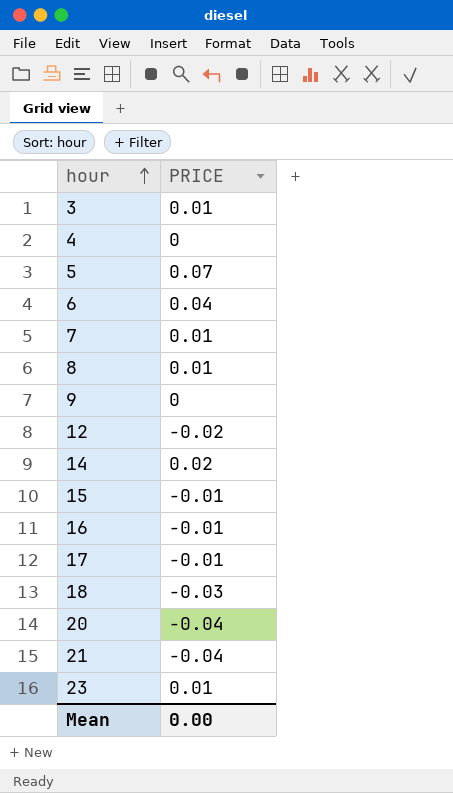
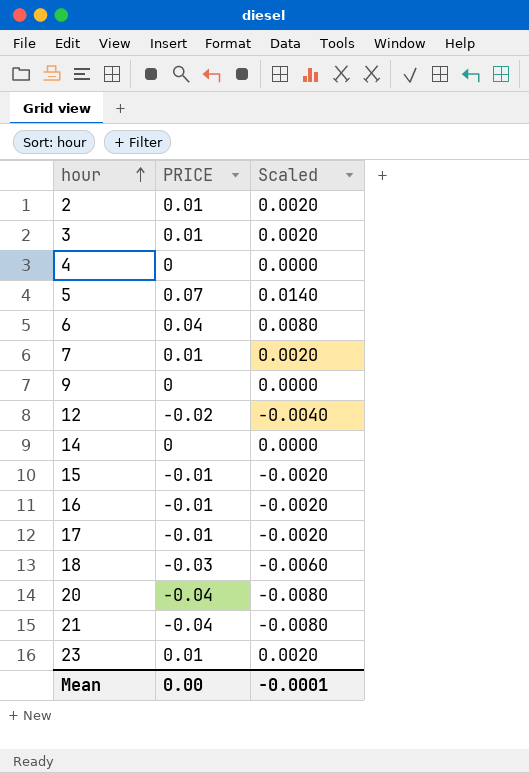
column Scaled | formula: none -> [PRICE] * 0.2
row 8: 0.01 -> none
row 2: none -> 0.01 | 0.0020
14 | PRICE: 0.02 -> 0

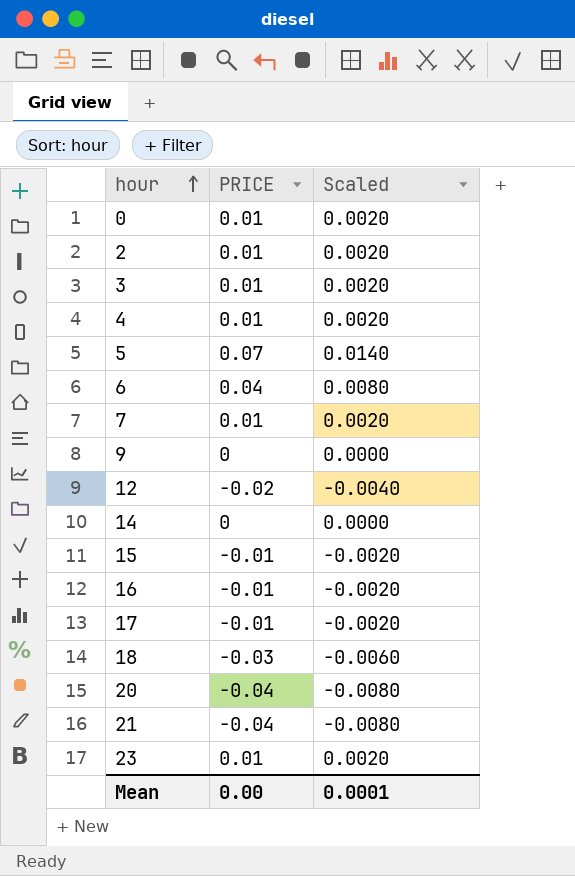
row 0: none -> 0.01 | 0.0020
4 | PRICE: 0 -> 0.01
4 | Scaled: 0.0000 -> 0.0020
Mean | Scaled: -0.0001 -> 0.0001

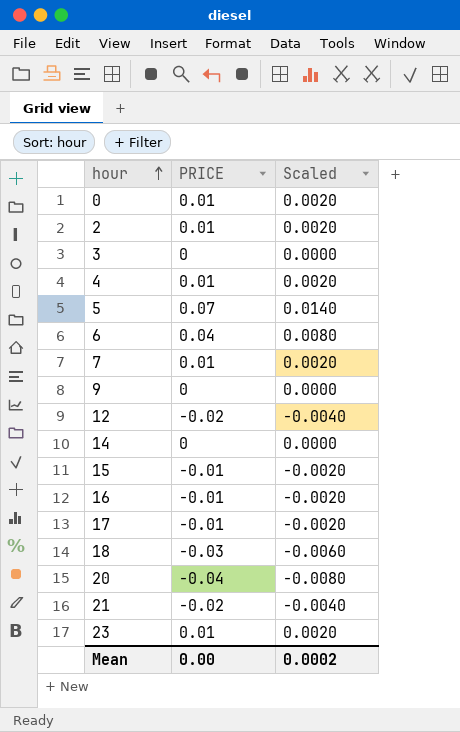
3 | PRICE: 0.01 -> 0
3 | Scaled: 0.0020 -> 0.0000
21 | PRICE: -0.04 -> -0.02
21 | Scaled: -0.0080 -> -0.0040
Mean | Scaled: 0.0001 -> 0.0002

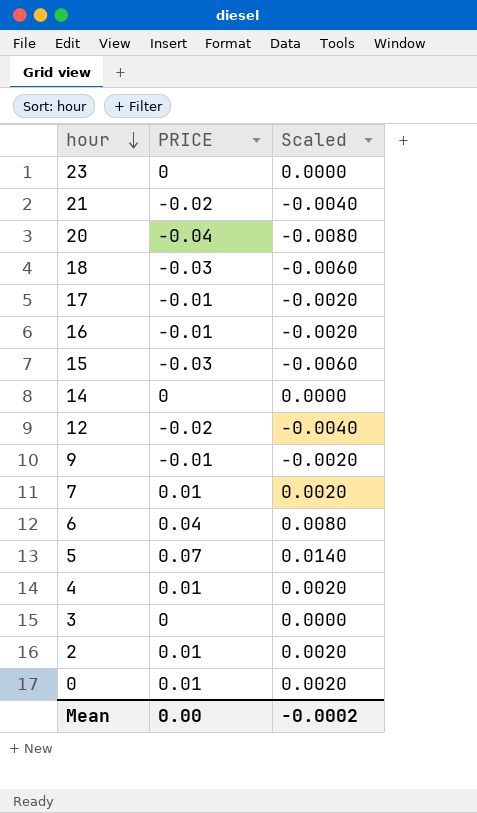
row order: hour ascending -> hour descending
23 | PRICE: 0.01 -> 0
23 | Scaled: 0.0020 -> 0.0000
15 | PRICE: -0.01 -> -0.03
15 | Scaled: -0.0020 -> -0.0060
9 | PRICE: 0 -> -0.01
9 | Scaled: 0.0000 -> -0.0020
Mean | Scaled: 0.0002 -> -0.0002

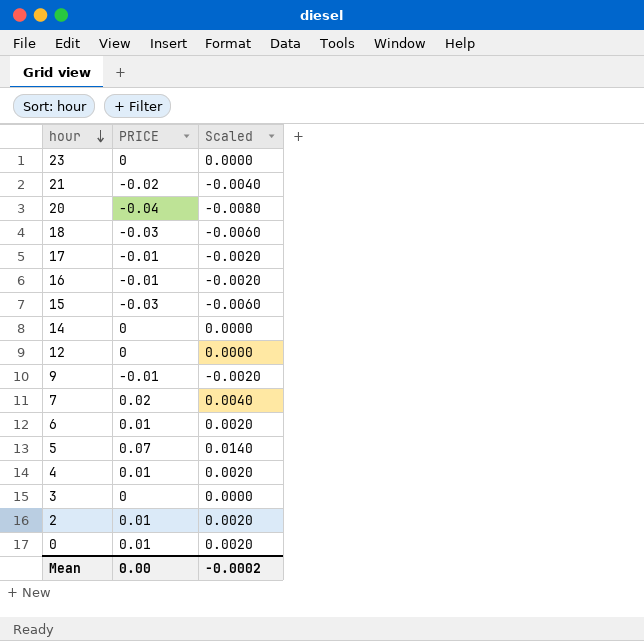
12 | PRICE: -0.02 -> 0
12 | Scaled: -0.0040 -> 0.0000
7 | PRICE: 0.01 -> 0.02
7 | Scaled: 0.0020 -> 0.0040
6 | PRICE: 0.04 -> 0.01
6 | Scaled: 0.0080 -> 0.0020

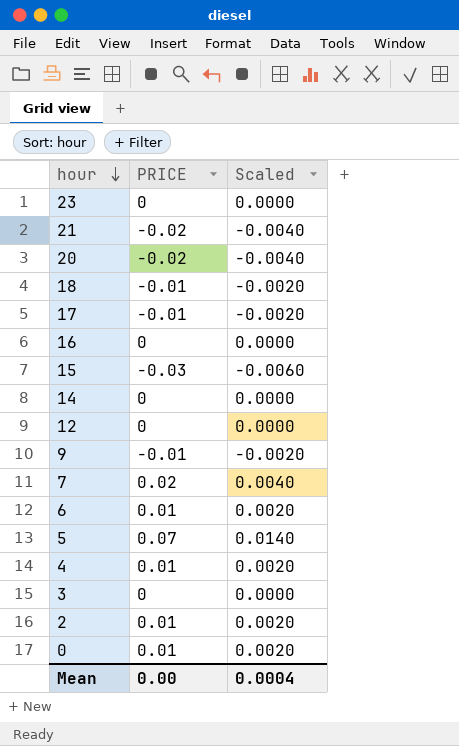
20 | PRICE: -0.04 -> -0.02
20 | Scaled: -0.0080 -> -0.0040
18 | PRICE: -0.03 -> -0.01
18 | Scaled: -0.0060 -> -0.0020
16 | PRICE: -0.01 -> 0
16 | Scaled: -0.0020 -> 0.0000
Mean | Scaled: -0.0002 -> 0.0004

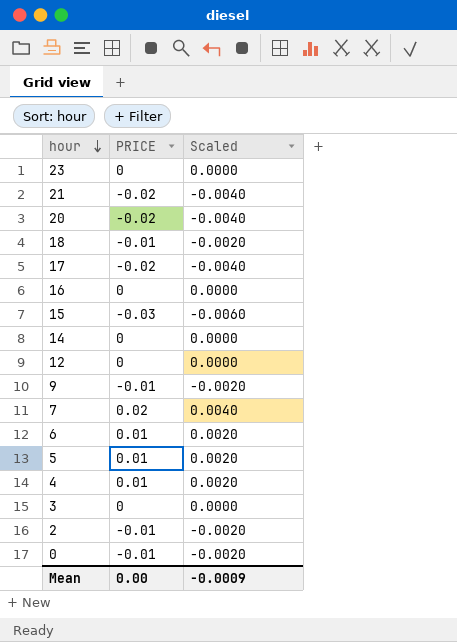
17 | PRICE: -0.01 -> -0.02
17 | Scaled: -0.0020 -> -0.0040
5 | PRICE: 0.07 -> 0.01
5 | Scaled: 0.0140 -> 0.0020
2 | PRICE: 0.01 -> -0.01
2 | Scaled: 0.0020 -> -0.0020
0 | PRICE: 0.01 -> -0.01
0 | Scaled: 0.0020 -> -0.0020
Mean | Scaled: 0.0004 -> -0.0009

